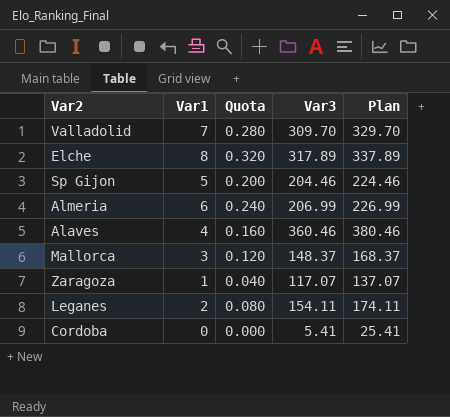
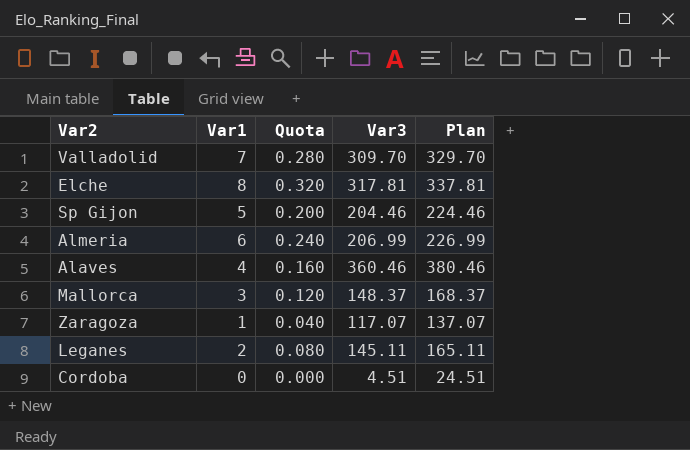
Elche | Var3: 317.89 -> 317.81
Elche | Plan: 337.89 -> 337.81
Leganes | Var3: 154.11 -> 145.11
Leganes | Plan: 174.11 -> 165.11
Cordoba | Var3: 5.41 -> 4.51
Cordoba | Plan: 25.41 -> 24.51

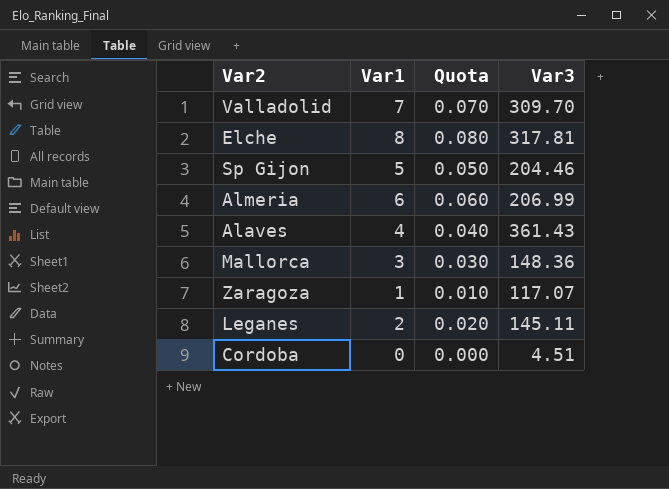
column Plan | formula: [Var3] + 20 -> none
column Quota | formula: [Var1] * 0.04 -> [Var1] * 0.01
Alaves | Var3: 360.46 -> 361.43
Mallorca | Var3: 148.37 -> 148.36

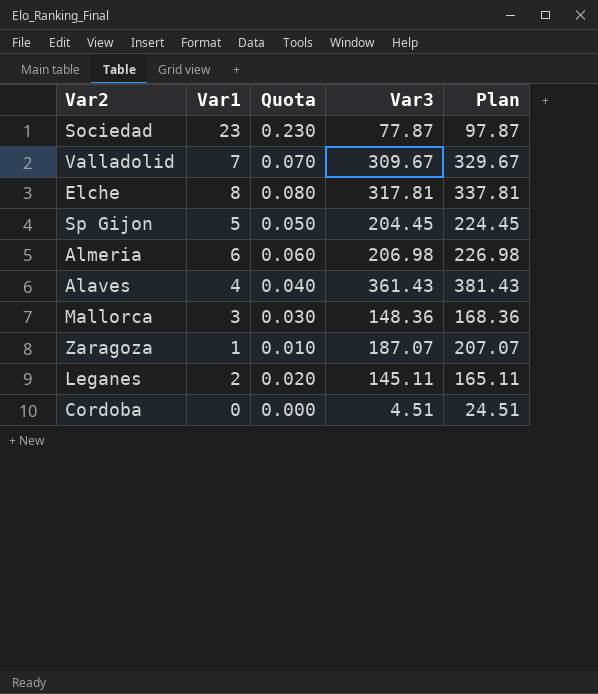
column Plan | formula: none -> [Var3] + 20
row Sociedad: none -> 23 | 0.230 | 77.87 | 97.87
Valladolid | Var3: 309.70 -> 309.67
Sp Gijon | Var3: 204.46 -> 204.45
Almeria | Var3: 206.99 -> 206.98
Zaragoza | Var3: 117.07 -> 187.07

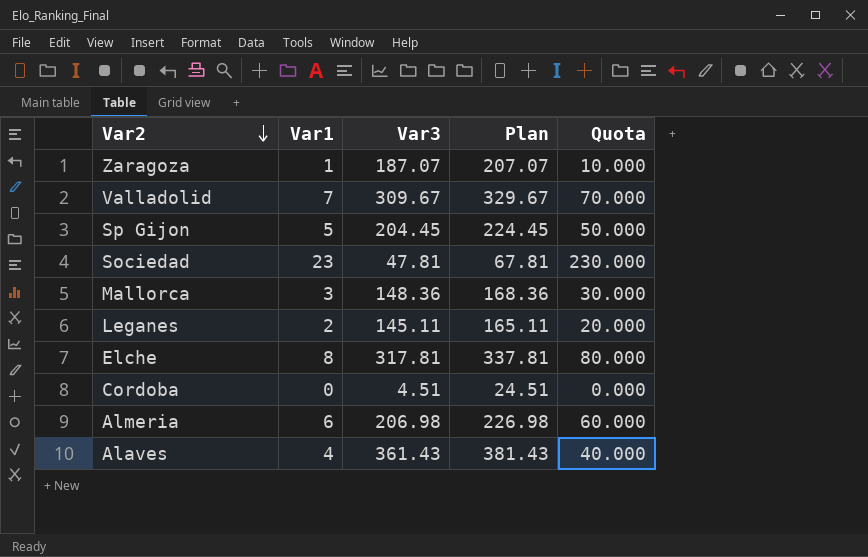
row order: none -> Var2 descending
column Quota | formula: [Var1] * 0.01 -> [Var1] * 10
column Quota | position: 3 -> 5
Sociedad | Var3: 77.87 -> 47.81
Sociedad | Plan: 97.87 -> 67.81

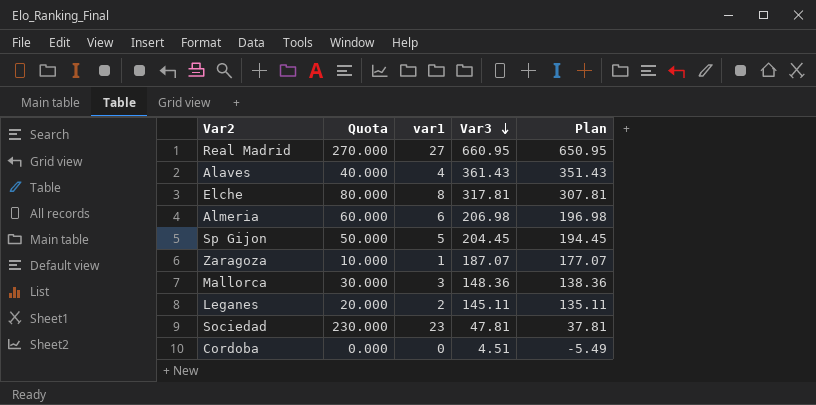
row order: Var2 descending -> Var3 descending
column Quota | position: 5 -> 2
column name: Var1 -> var1
column Plan | formula: [Var3] + 20 -> [Var3] - 10
row Valladolid: 7 | 309.67 | 329.67 | 70.000 -> none
row Real Madrid: none -> 270.000 | 27 | 660.95 | 650.95

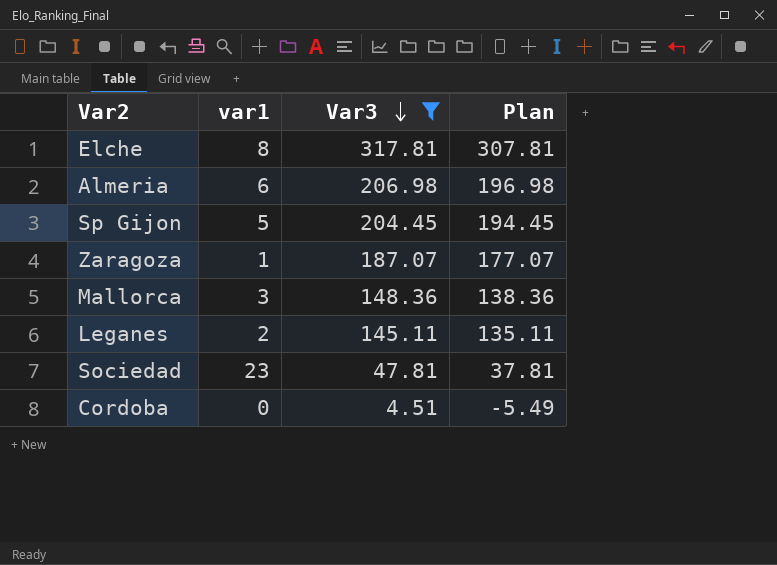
filter: none -> Var3 <= 317.81
column Quota | formula: [var1] * 10 -> none

